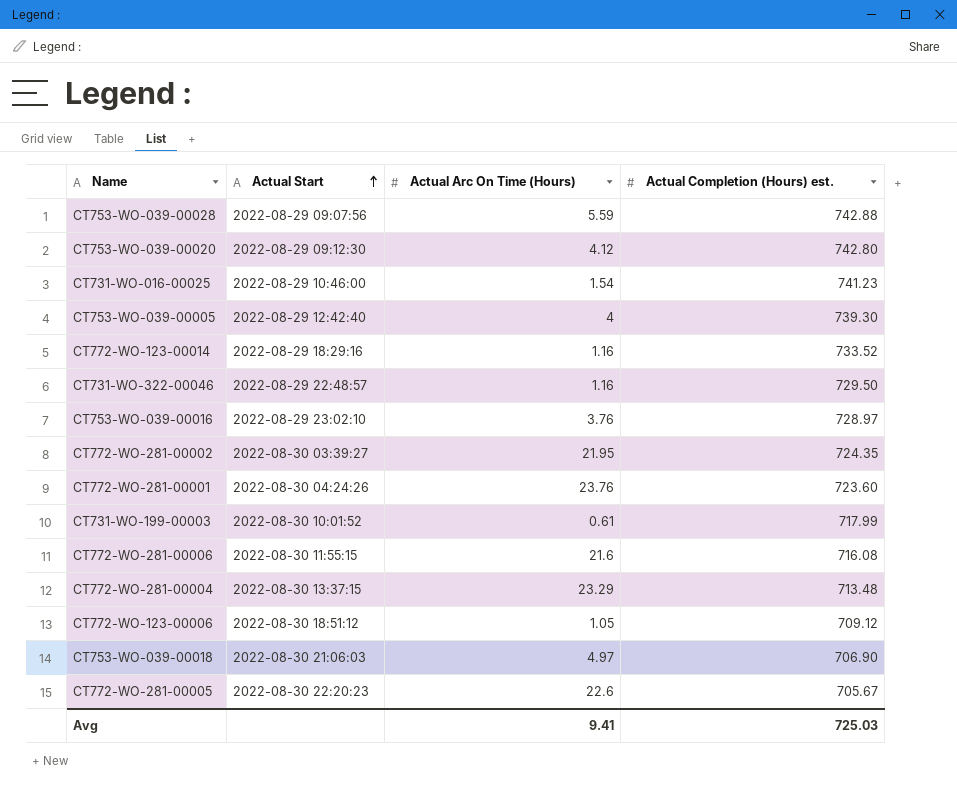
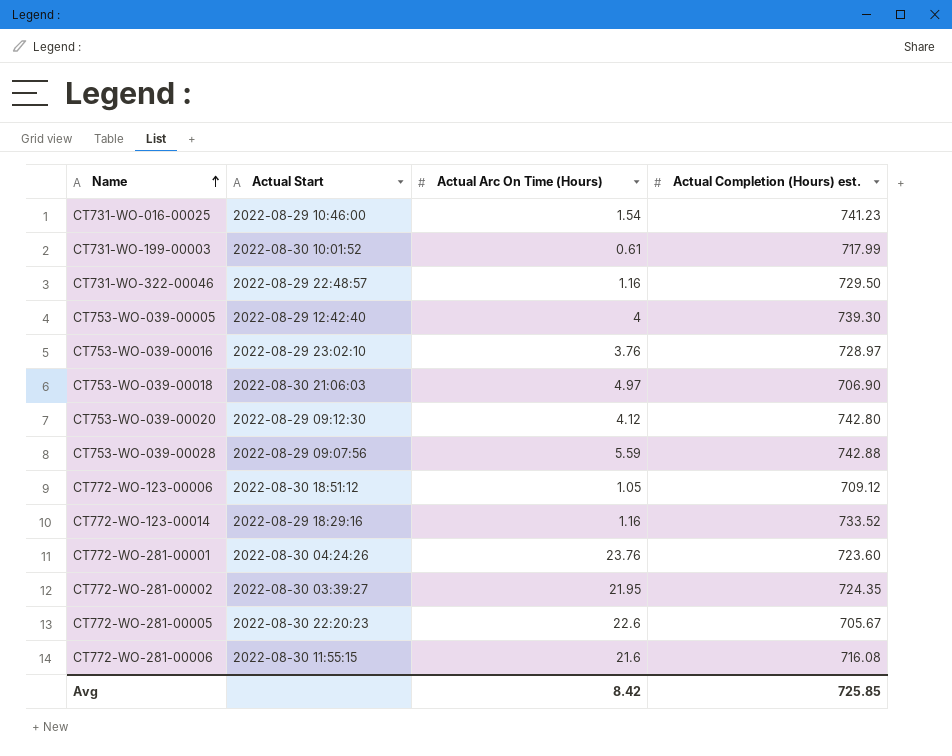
row order: Actual Start ascending -> Name ascending
row CT772-WO-281-00004: 2022-08-30 13:37:15 | 23.29 | 713.48 -> none
Avg | Actual Arc On Time (Hours): 9.41 -> 8.42
Avg | Actual Completion (Hours) est.: 725.03 -> 725.85

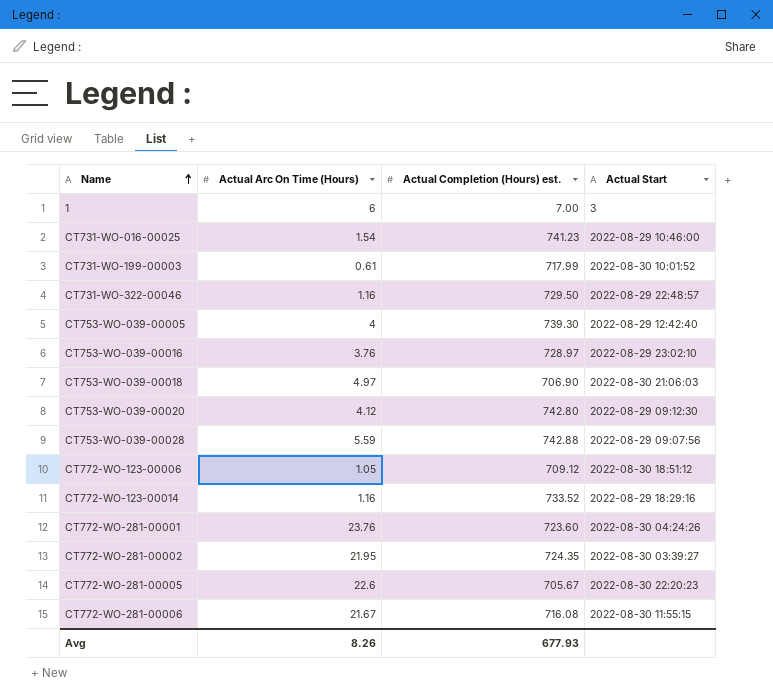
column Actual Start | position: 2 -> 4
row 1: none -> 6 | 7.00 | 3
CT772-WO-281-00006 | Actual Arc On Time (Hours): 21.6 -> 21.67
Avg | Actual Arc On Time (Hours): 8.42 -> 8.26
Avg | Actual Completion (Hours) est.: 725.85 -> 677.93

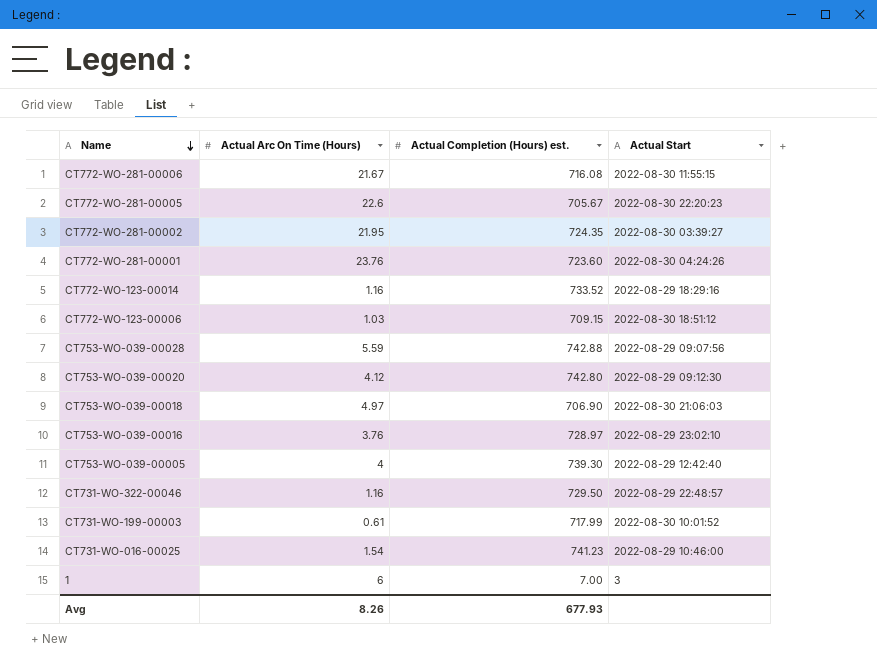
row order: Name ascending -> Name descending
CT772-WO-123-00006 | Actual Arc On Time (Hours): 1.05 -> 1.03
CT772-WO-123-00006 | Actual Completion (Hours) est.: 709.12 -> 709.15

